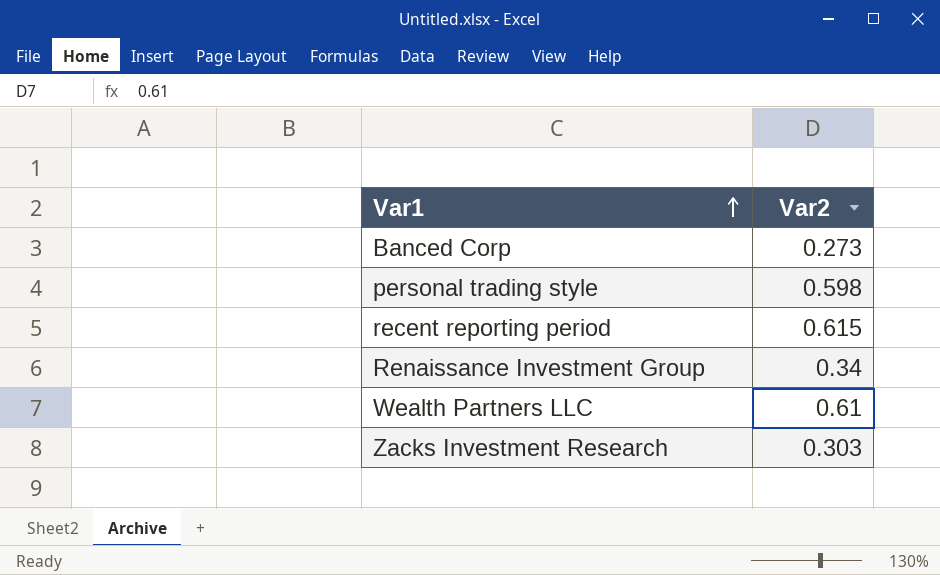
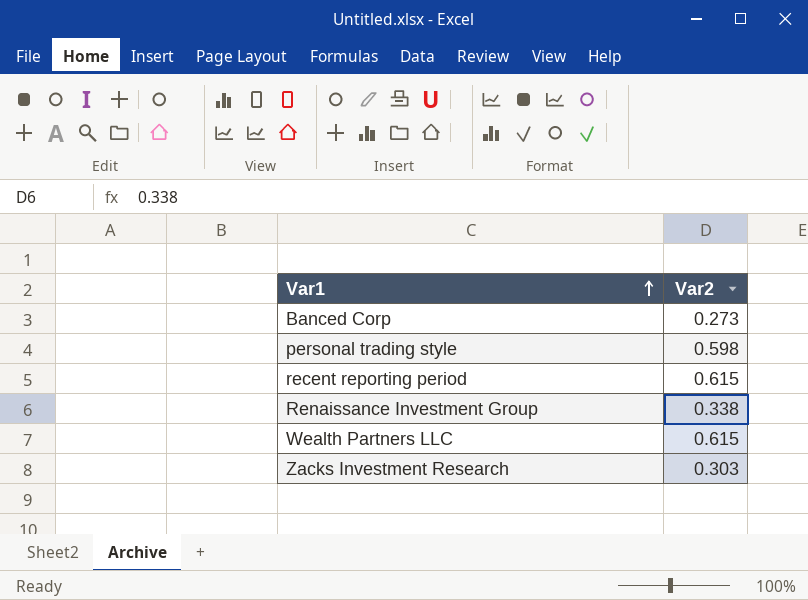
Renaissance Investment Group | Var2: 0.34 -> 0.338
Wealth Partners LLC | Var2: 0.61 -> 0.615

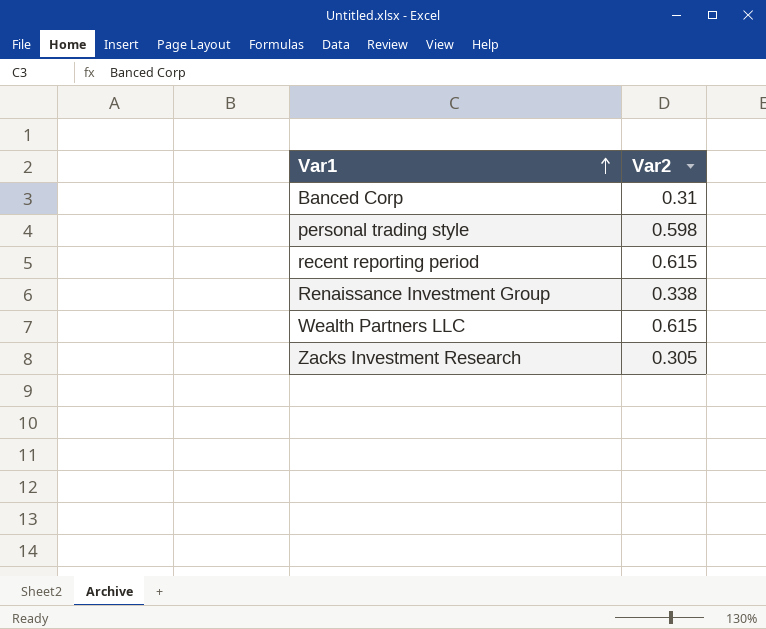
Banced Corp | Var2: 0.273 -> 0.31
Zacks Investment Research | Var2: 0.303 -> 0.305

